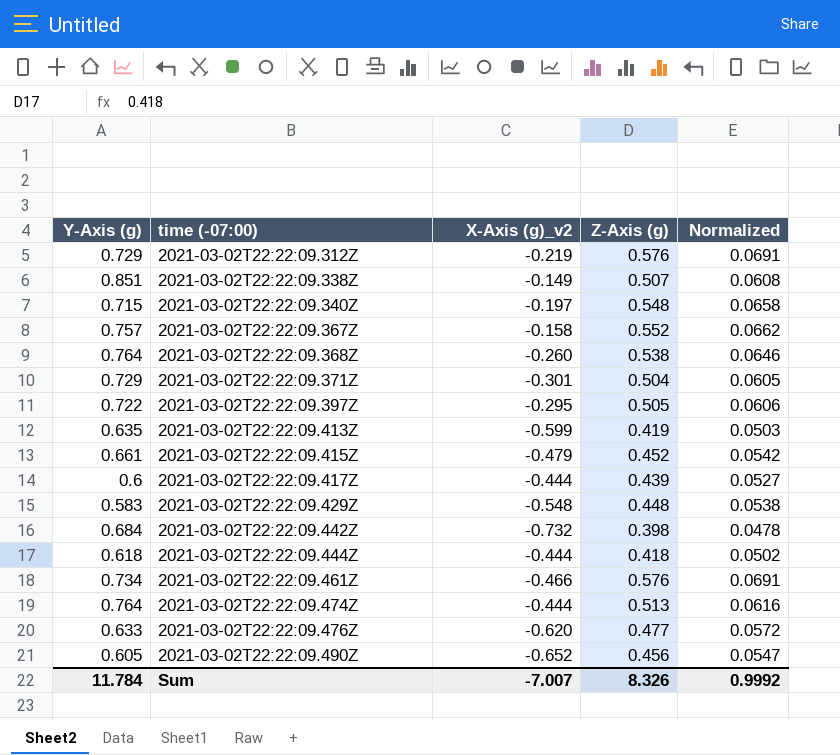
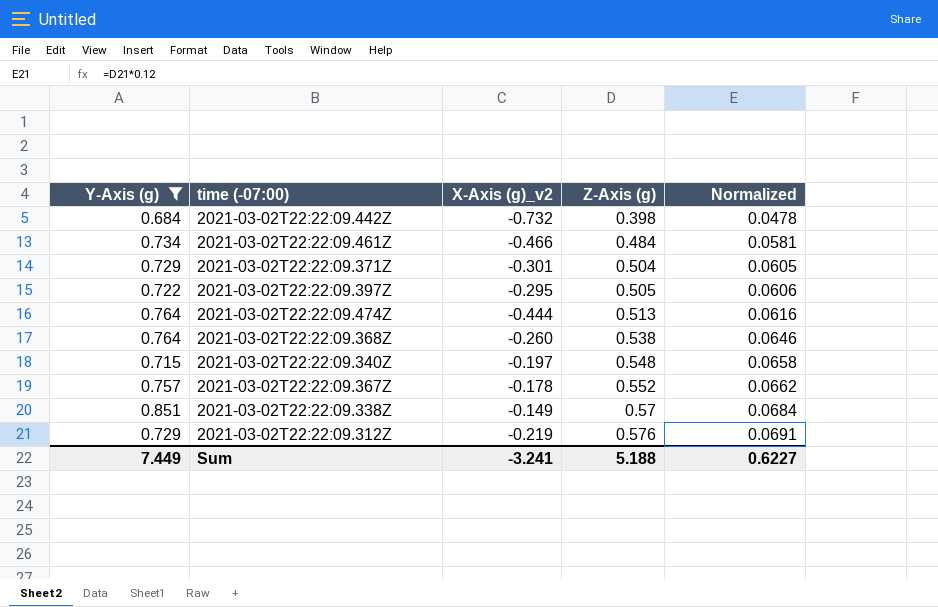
filter: none -> Y-Axis (g) >= 0.684
row order: time (-07:00) ascending -> Z-Axis (g) ascending
2021-03-02T22:22:09.461Z | Z-Axis (g): 0.576 -> 0.484
2021-03-02T22:22:09.461Z | Normalized: 0.0691 -> 0.0581
2021-03-02T22:22:09.367Z | X-Axis (g)_v2: -0.158 -> -0.178
2021-03-02T22:22:09.338Z | Z-Axis (g): 0.507 -> 0.57
2021-03-02T22:22:09.338Z | Normalized: 0.0608 -> 0.0684
Sum | Y-Axis (g): 11.784 -> 7.449
Sum | X-Axis (g)_v2: -7.007 -> -3.241
Sum | Z-Axis (g): 8.326 -> 5.188
Sum | Normalized: 0.9992 -> 0.6227

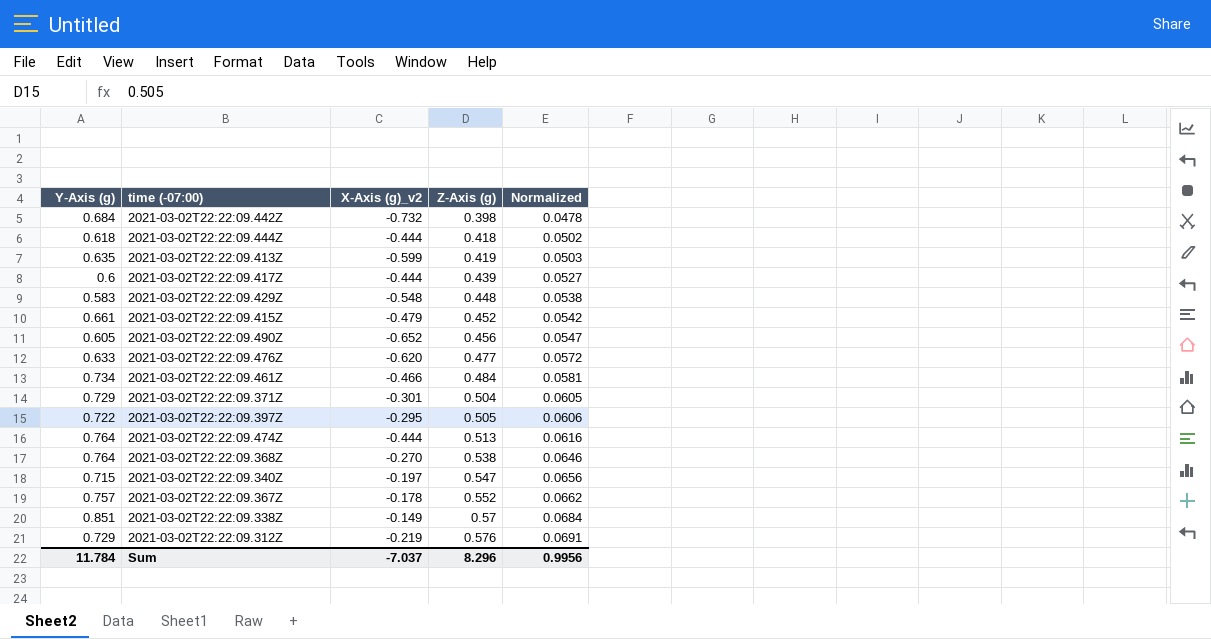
filter: Y-Axis (g) >= 0.684 -> none
2021-03-02T22:22:09.368Z | X-Axis (g)_v2: -0.260 -> -0.270
2021-03-02T22:22:09.340Z | Z-Axis (g): 0.548 -> 0.547
2021-03-02T22:22:09.340Z | Normalized: 0.0658 -> 0.0656
Sum | Y-Axis (g): 7.449 -> 11.784
Sum | X-Axis (g)_v2: -3.241 -> -7.037
Sum | Z-Axis (g): 5.188 -> 8.296
Sum | Normalized: 0.6227 -> 0.9956

